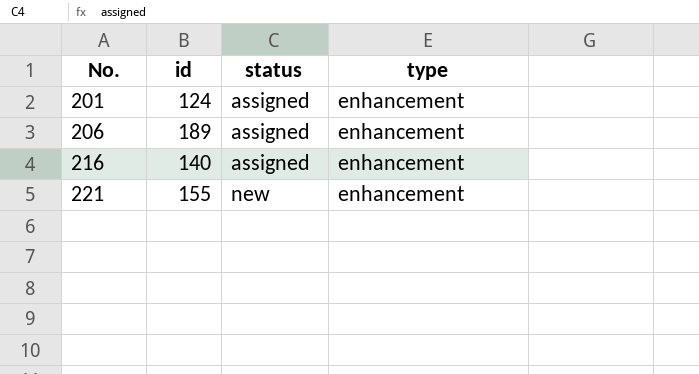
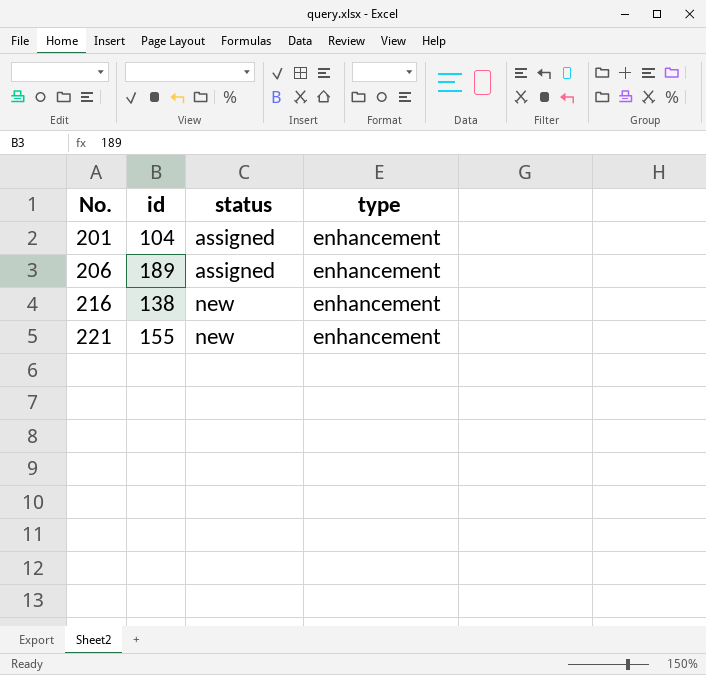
201 | id: 124 -> 104
216 | id: 140 -> 138
216 | status: assigned -> new

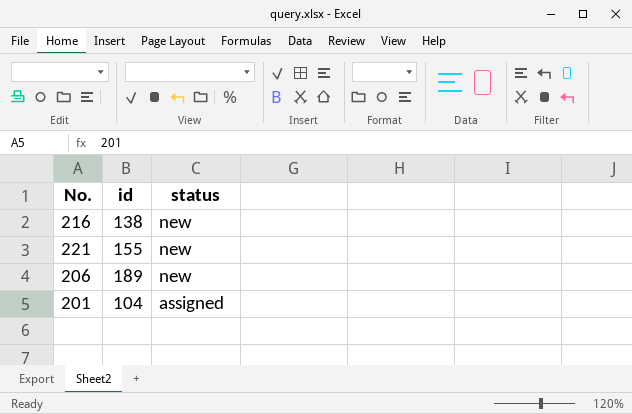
row order: No. ascending -> status descending
column type | position: 4 -> none
206 | status: assigned -> new

